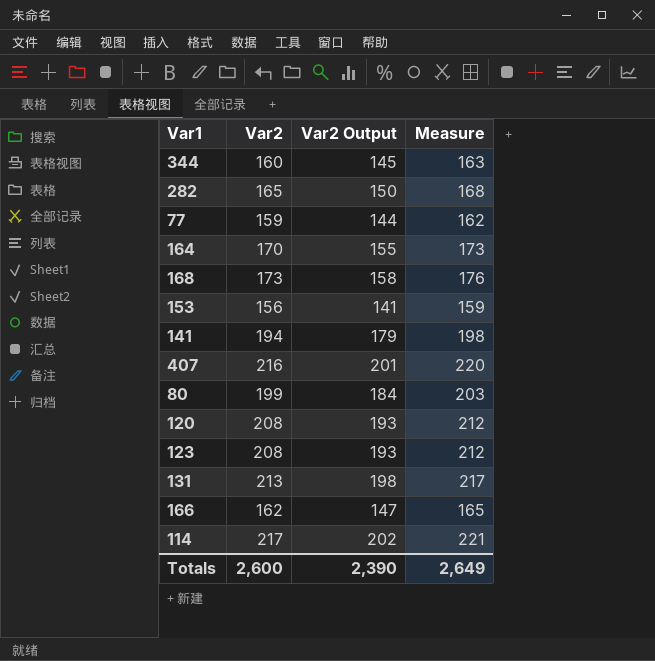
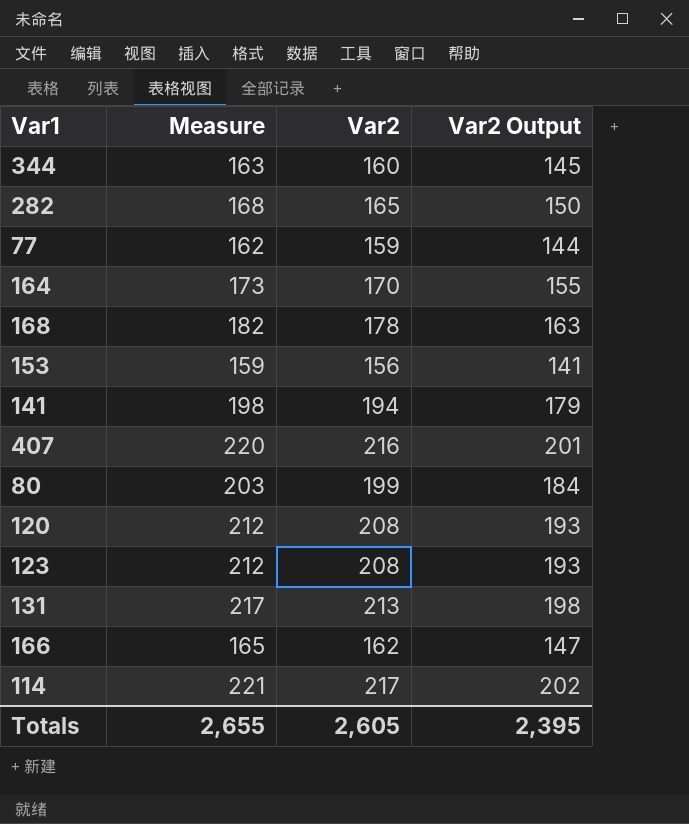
column Measure | position: 4 -> 2
168 | Measure: 176 -> 182
168 | Var2: 173 -> 178
168 | Var2 Output: 158 -> 163
Totals | Measure: 2,649 -> 2,655
Totals | Var2: 2,600 -> 2,605
Totals | Var2 Output: 2,390 -> 2,395

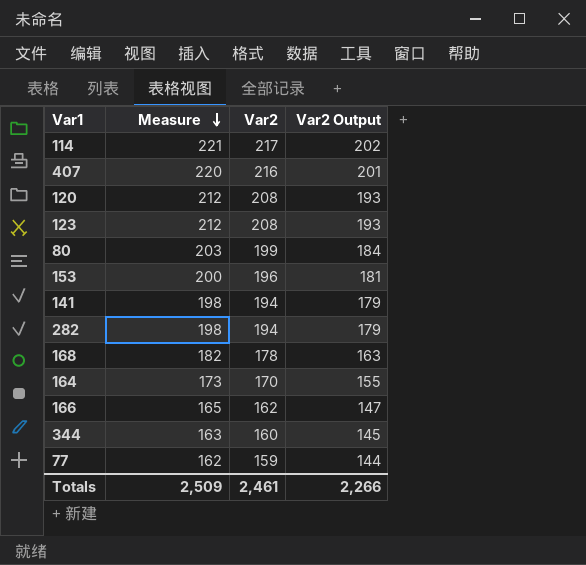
row order: none -> Measure descending
row 131: 217 | 213 | 198 -> none
153 | Measure: 159 -> 200
153 | Var2: 156 -> 196
153 | Var2 Output: 141 -> 181
282 | Measure: 168 -> 198
282 | Var2: 165 -> 194
282 | Var2 Output: 150 -> 179
Totals | Measure: 2,655 -> 2,509
Totals | Var2: 2,605 -> 2,461
Totals | Var2 Output: 2,395 -> 2,266

